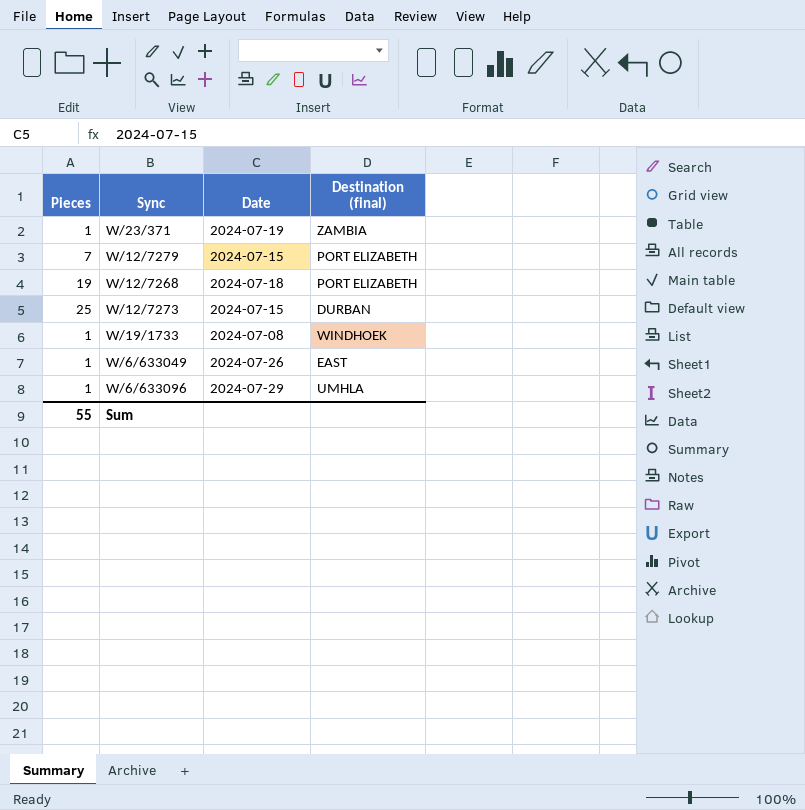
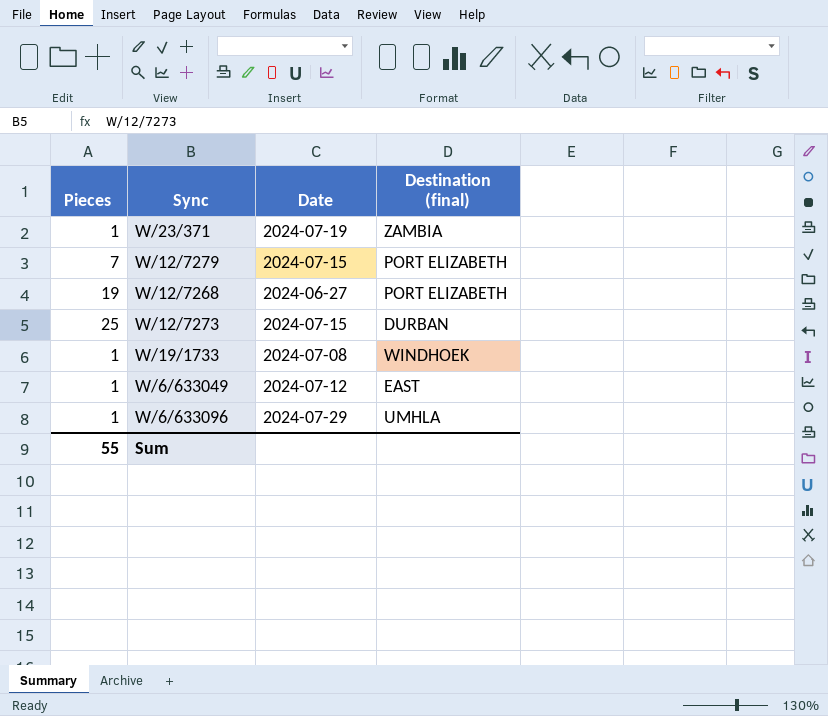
W/12/7268 | Date: 2024-07-18 -> 2024-06-27
W/6/633049 | Date: 2024-07-26 -> 2024-07-12

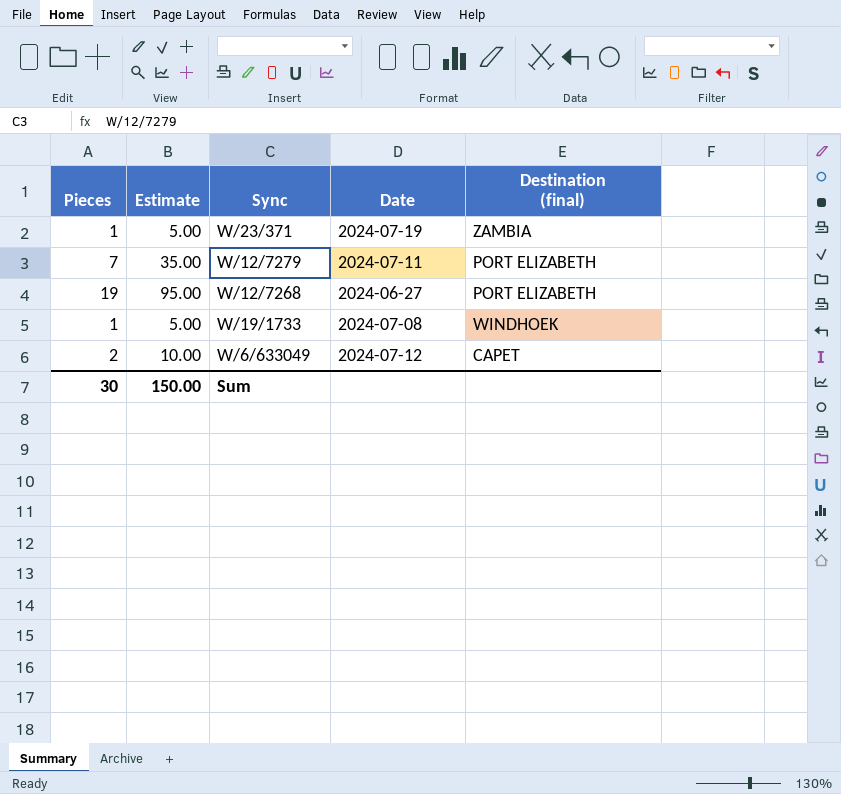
column Estimate | formula: none -> [Pieces] * 5
row W/12/7273: 25 | 2024-07-15 | DURBAN -> none
row W/6/633096: 1 | 2024-07-29 | UMHLA -> none
W/12/7279 | Date: 2024-07-15 -> 2024-07-11
W/6/633049 | Pieces: 1 -> 2
W/6/633049 | Destination (final): EAST -> CAPET
Sum | Pieces: 55 -> 30

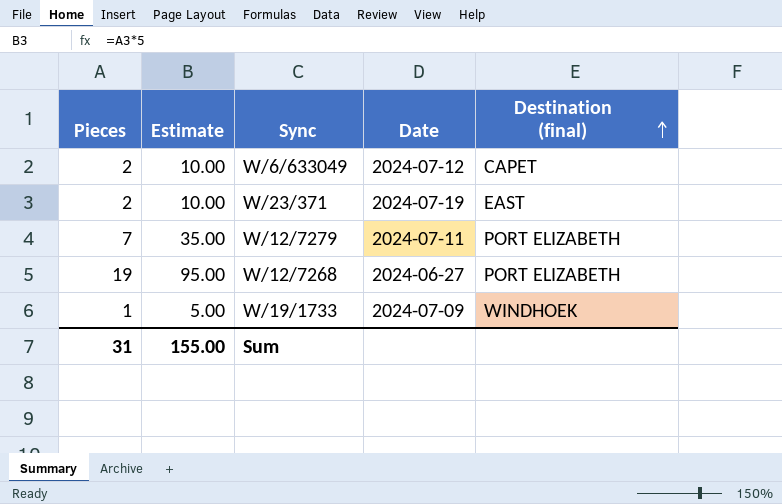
row order: none -> Destination (final) ascending
W/23/371 | Pieces: 1 -> 2
W/23/371 | Estimate: 5.00 -> 10.00
W/23/371 | Destination (final): ZAMBIA -> EAST
W/19/1733 | Date: 2024-07-08 -> 2024-07-09
Sum | Pieces: 30 -> 31
Sum | Estimate: 150.00 -> 155.00

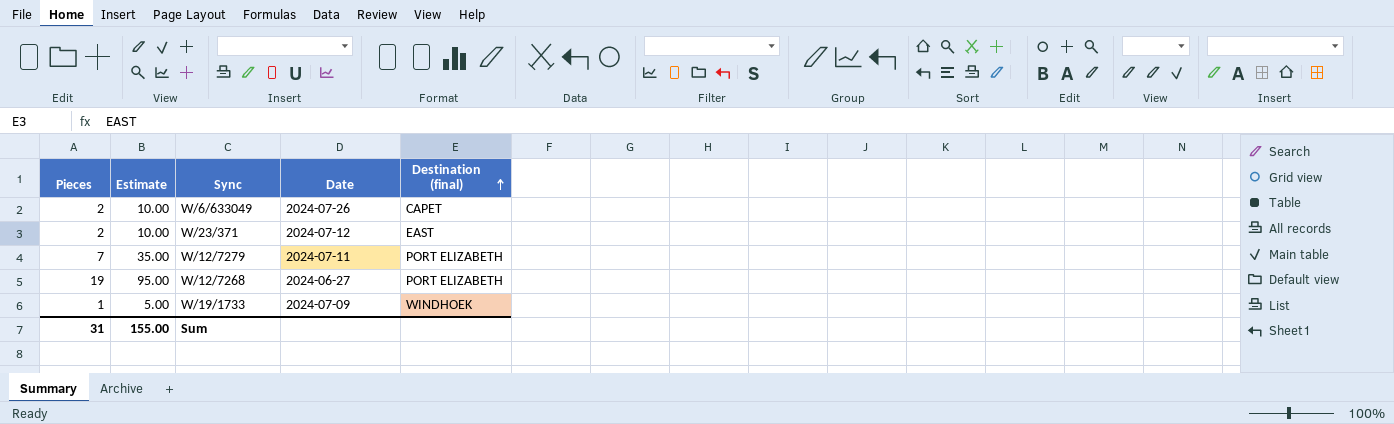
W/6/633049 | Date: 2024-07-12 -> 2024-07-26
W/23/371 | Date: 2024-07-19 -> 2024-07-12

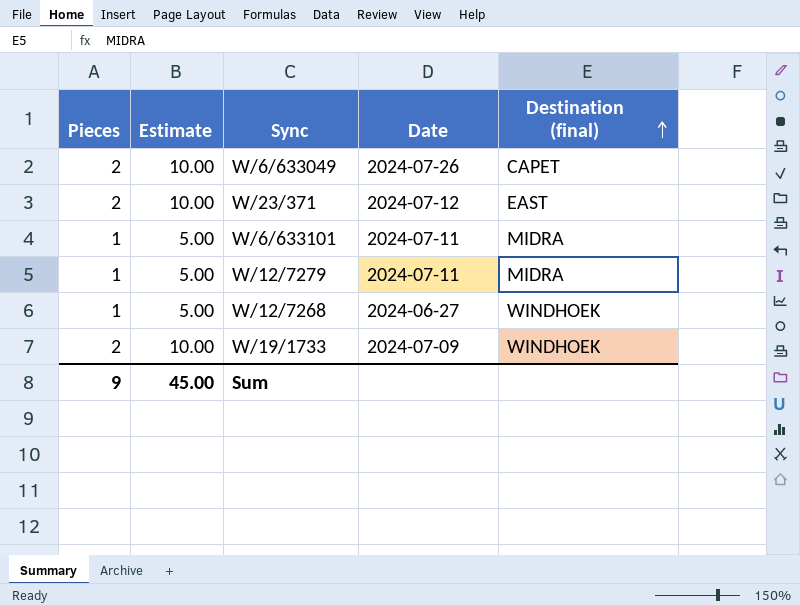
row W/6/633101: none -> 1 | 5.00 | 2024-07-11 | MIDRA
W/12/7279 | Pieces: 7 -> 1
W/12/7279 | Estimate: 35.00 -> 5.00
W/12/7279 | Destination (final): PORT ELIZABETH -> MIDRA
W/12/7268 | Pieces: 19 -> 1
W/12/7268 | Estimate: 95.00 -> 5.00
W/12/7268 | Destination (final): PORT ELIZABETH -> WINDHOEK
W/19/1733 | Pieces: 1 -> 2
W/19/1733 | Estimate: 5.00 -> 10.00
Sum | Pieces: 31 -> 9
Sum | Estimate: 155.00 -> 45.00

